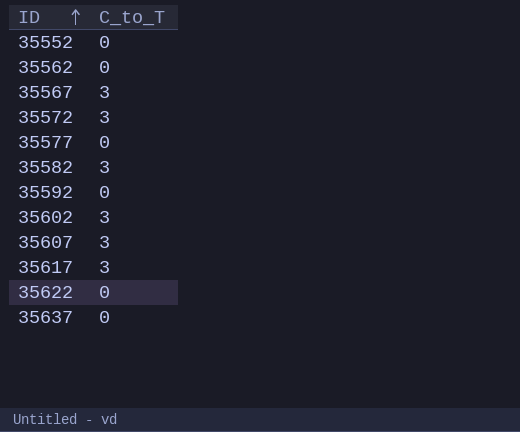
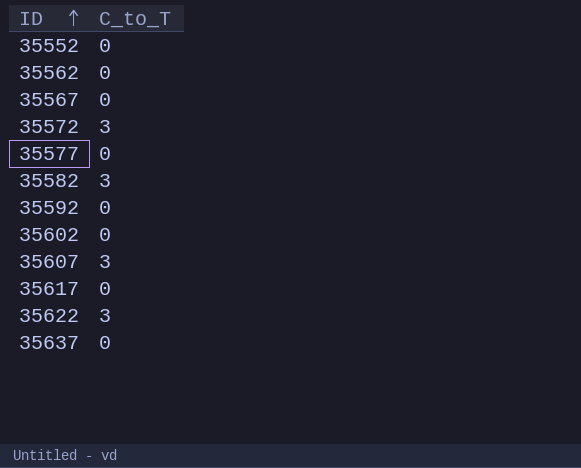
35567 | C_to_T: 3 -> 0
35602 | C_to_T: 3 -> 0
35617 | C_to_T: 3 -> 0
35622 | C_to_T: 0 -> 3

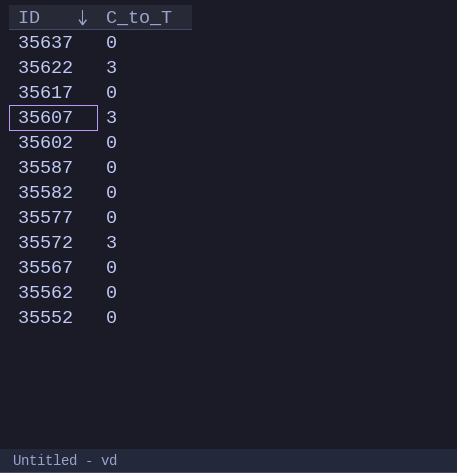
row order: ID ascending -> ID descending
row 35592: 0 -> none
row 35587: none -> 0
35582 | C_to_T: 3 -> 0

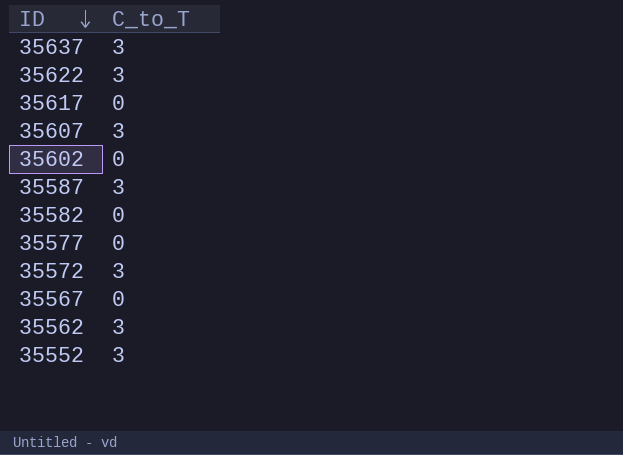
35637 | C_to_T: 0 -> 3
35587 | C_to_T: 0 -> 3
35562 | C_to_T: 0 -> 3
35552 | C_to_T: 0 -> 3

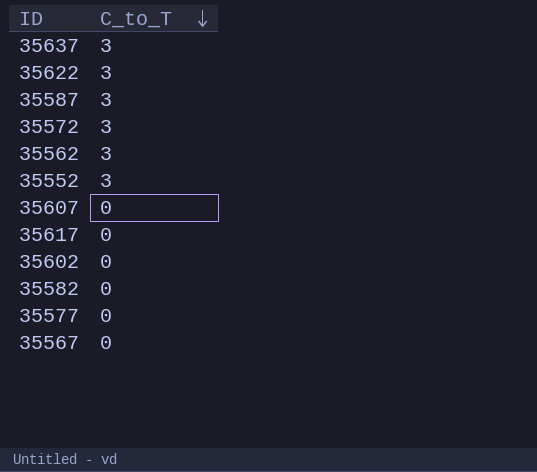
row order: ID descending -> C_to_T descending
35607 | C_to_T: 3 -> 0

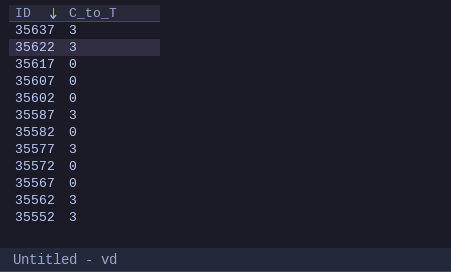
row order: C_to_T descending -> ID descending
35577 | C_to_T: 0 -> 3
35572 | C_to_T: 3 -> 0

